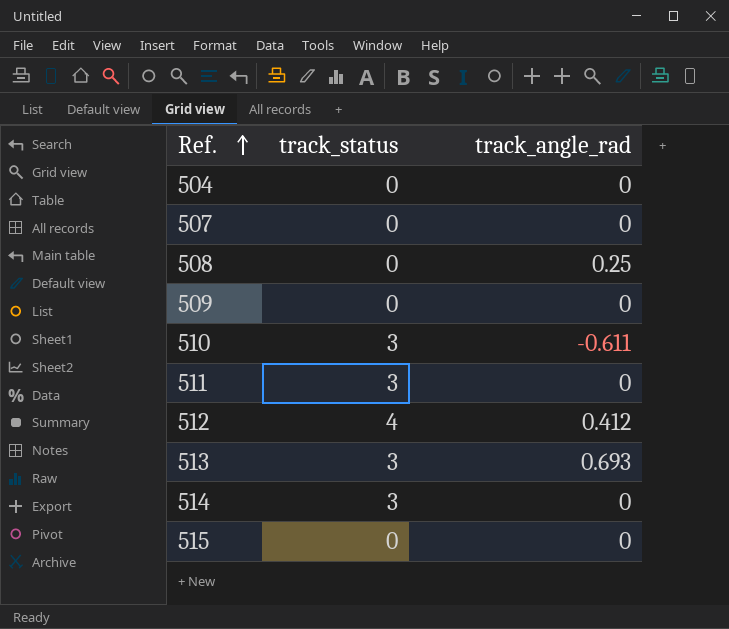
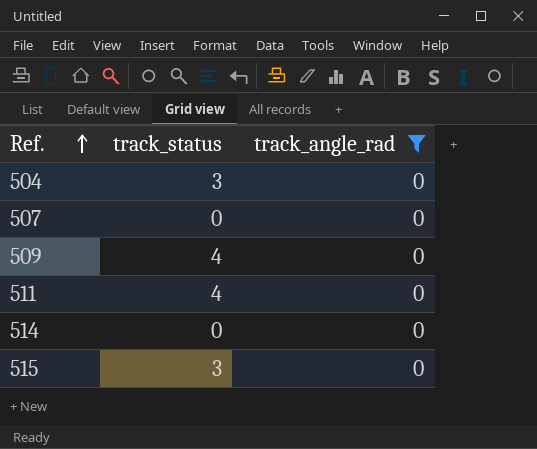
filter: none -> track_angle_rad = 0
504 | track_status: 0 -> 3
509 | track_status: 0 -> 4
511 | track_status: 3 -> 4
514 | track_status: 3 -> 0
515 | track_status: 0 -> 3

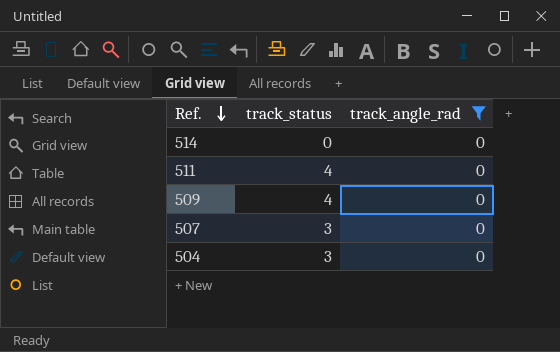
row order: Ref. ascending -> Ref. descending
row 515: 3 | 0 -> none
507 | track_status: 0 -> 3

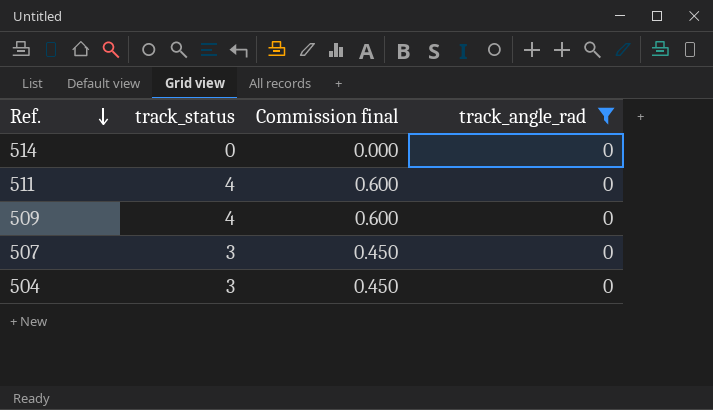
column Commission final | formula: none -> [track_status] * 0.15

